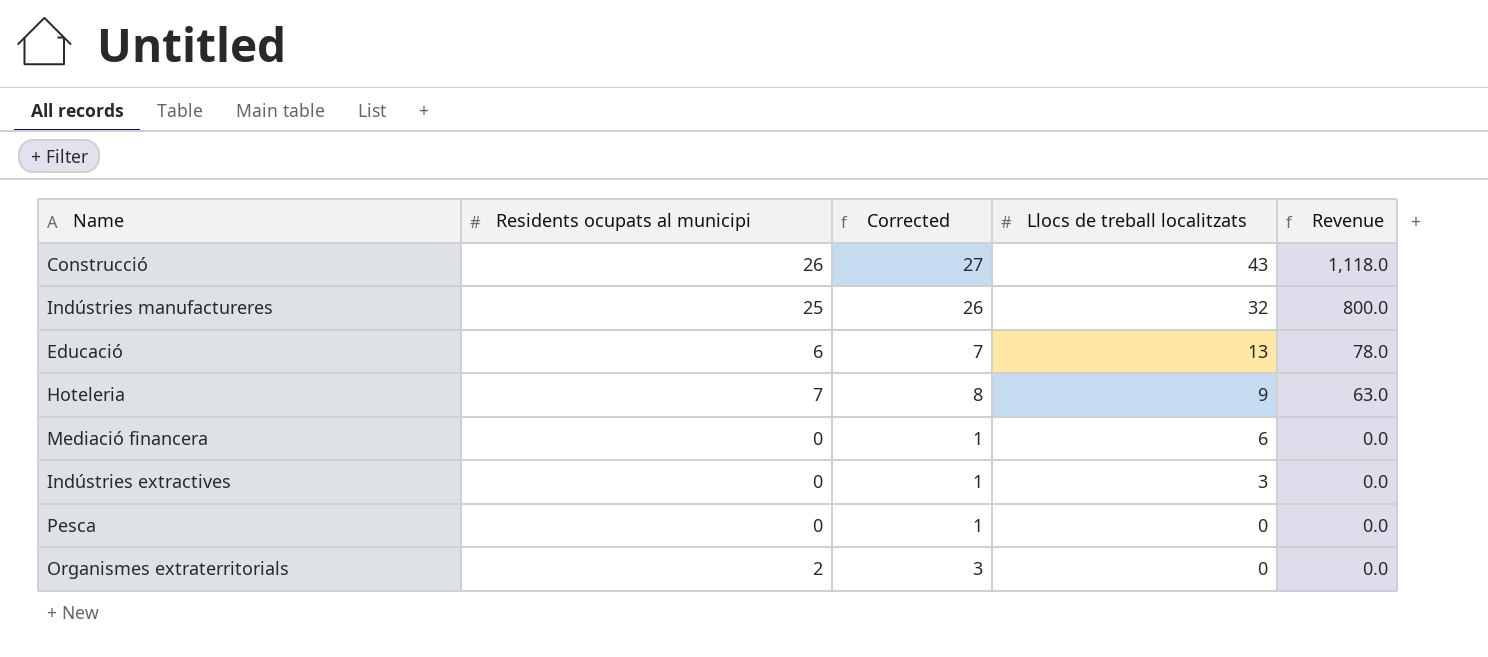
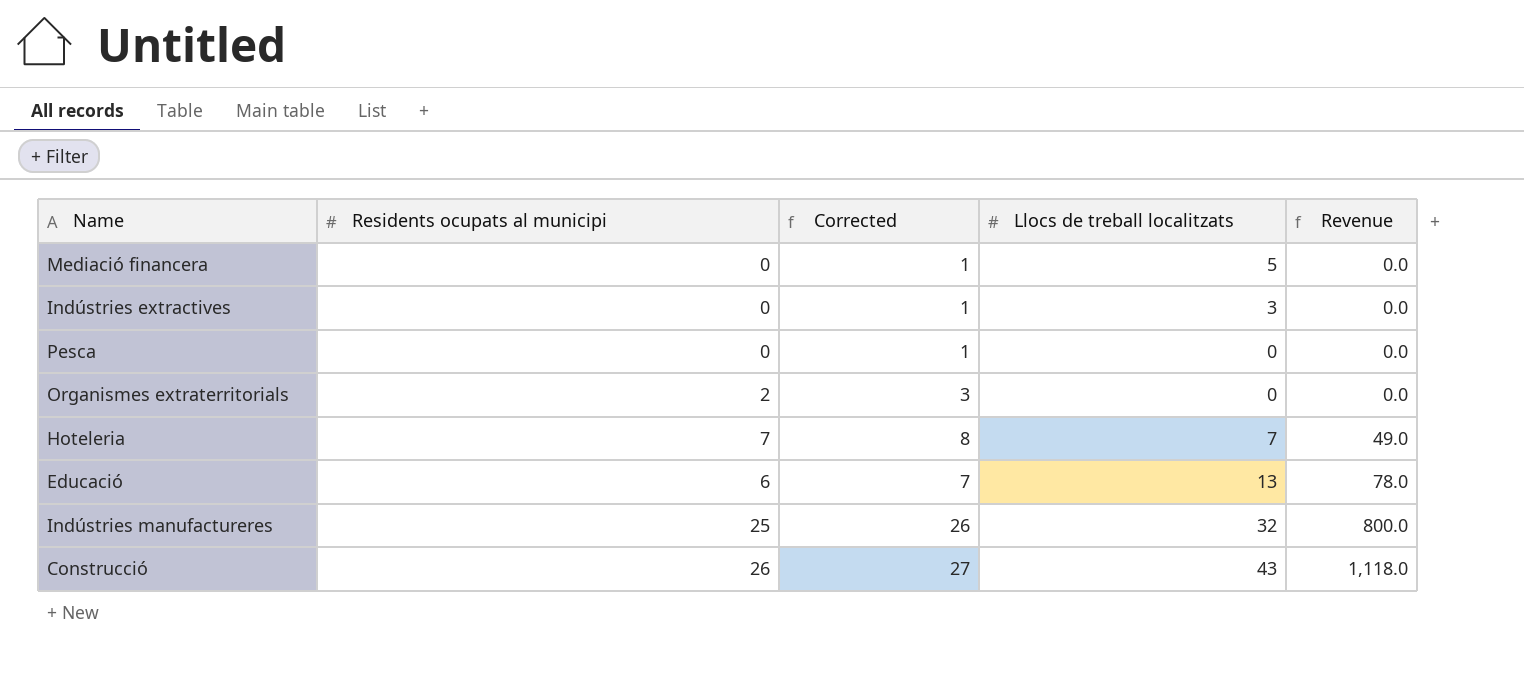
row order: Llocs de treball localitzats descending -> Revenue ascending
Mediació financera | Llocs de treball localitzats: 6 -> 5
Hoteleria | Llocs de treball localitzats: 9 -> 7
Hoteleria | Revenue: 63.0 -> 49.0

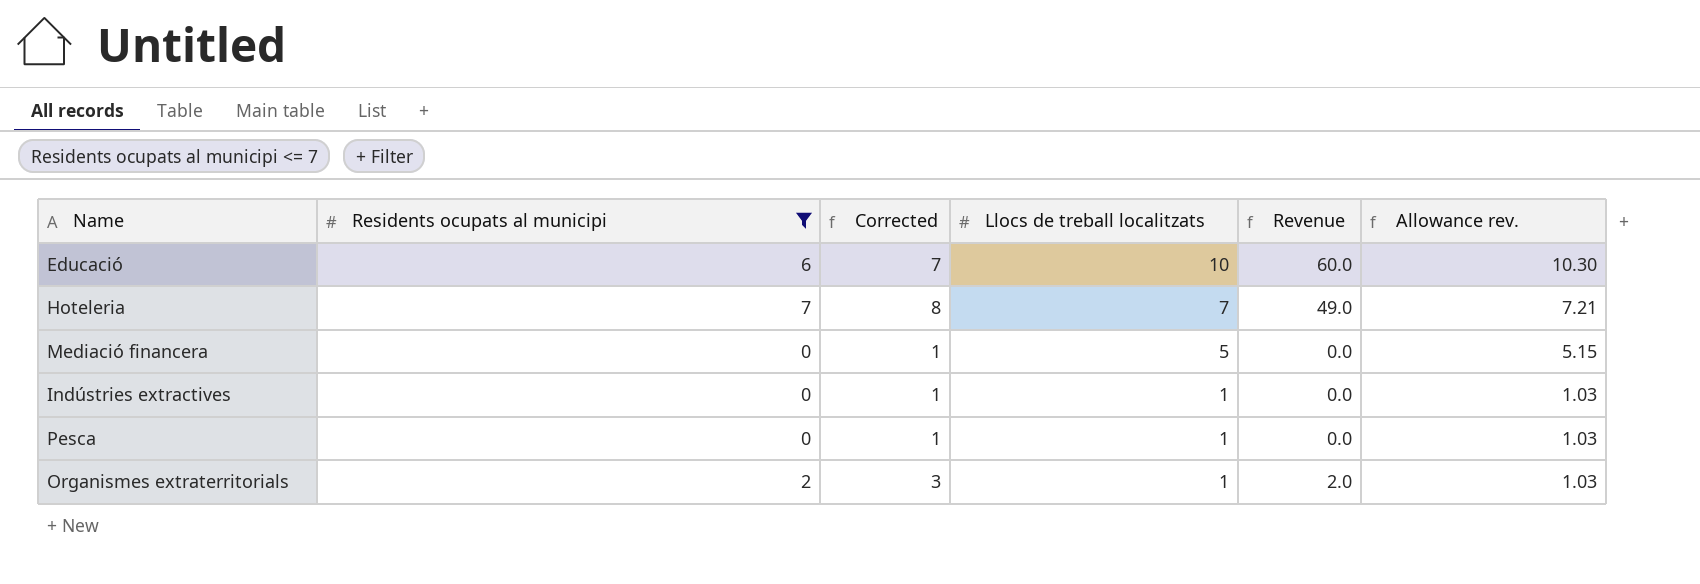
filter: none -> Residents ocupats al municipi <= 7
row order: Revenue ascending -> Llocs de treball localitzats descending
column Allowance rev. | formula: none -> [Llocs de treball localitzats] * 1.03
Educació | Llocs de treball localitzats: 13 -> 10
Educació | Revenue: 78.0 -> 60.0
Indústries extractives | Llocs de treball localitzats: 3 -> 1
Pesca | Llocs de treball localitzats: 0 -> 1
Organismes extraterritorials | Llocs de treball localitzats: 0 -> 1
Organismes extraterritorials | Revenue: 0.0 -> 2.0

